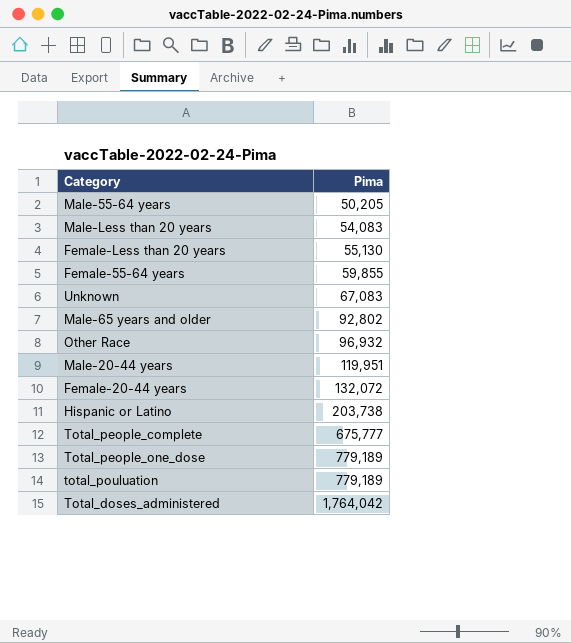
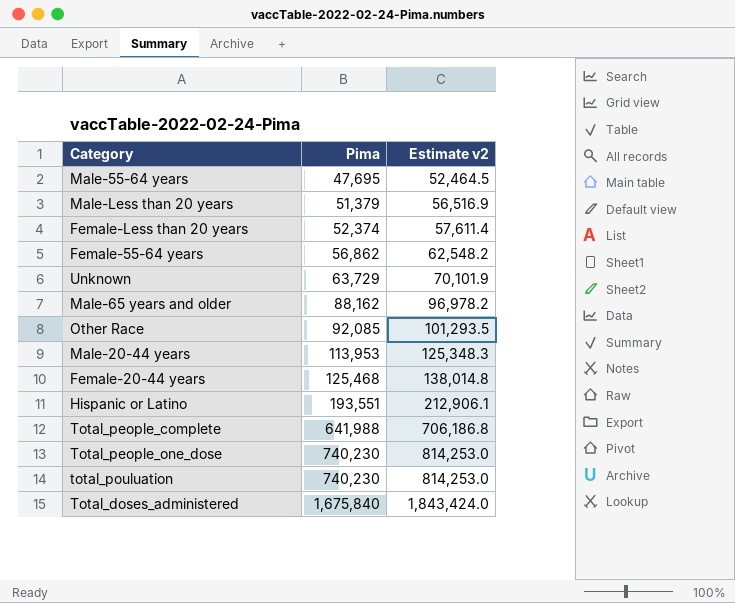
column Estimate v2 | formula: none -> [Pima] * 1.1
Male-55-64 years | Pima: 50,205 -> 47,695
Male-Less than 20 years | Pima: 54,083 -> 51,379
Female-Less than 20 years | Pima: 55,130 -> 52,374
Female-55-64 years | Pima: 59,855 -> 56,862
Unknown | Pima: 67,083 -> 63,729
Male-65 years and older | Pima: 92,802 -> 88,162
Other Race | Pima: 96,932 -> 92,085
Male-20-44 years | Pima: 119,951 -> 113,953
Female-20-44 years | Pima: 132,072 -> 125,468
Hispanic or Latino | Pima: 203,738 -> 193,551
Total_people_complete | Pima: 675,777 -> 641,988
Total_people_one_dose | Pima: 779,189 -> 740,230
total_pouluation | Pima: 779,189 -> 740,230
Total_doses_administered | Pima: 1,764,042 -> 1,675,840

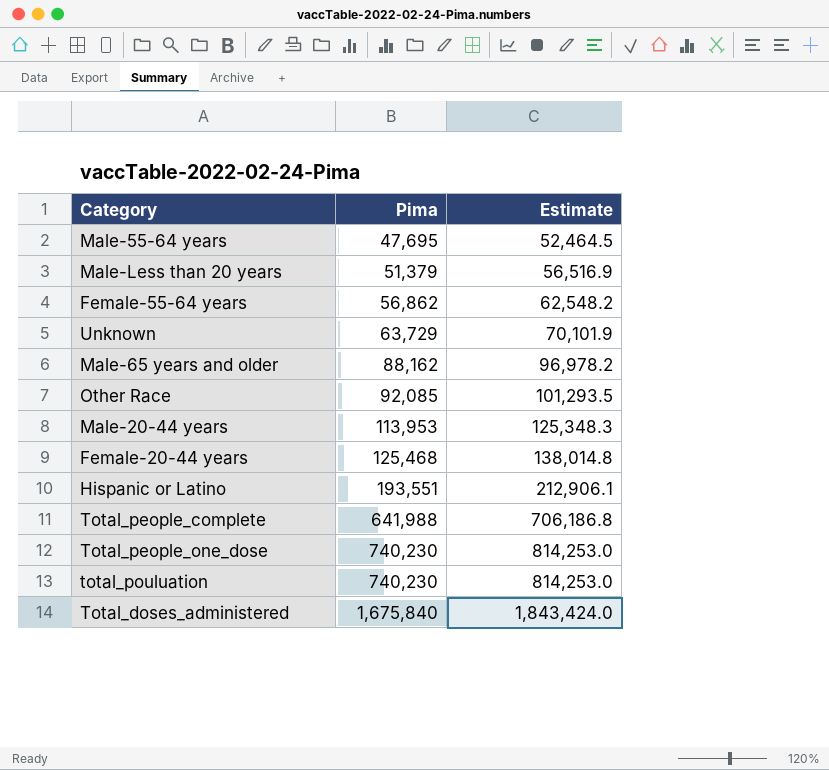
column name: Estimate v2 -> Estimate
row Female-Less than 20 years: 52,374 | 57,611.4 -> none

